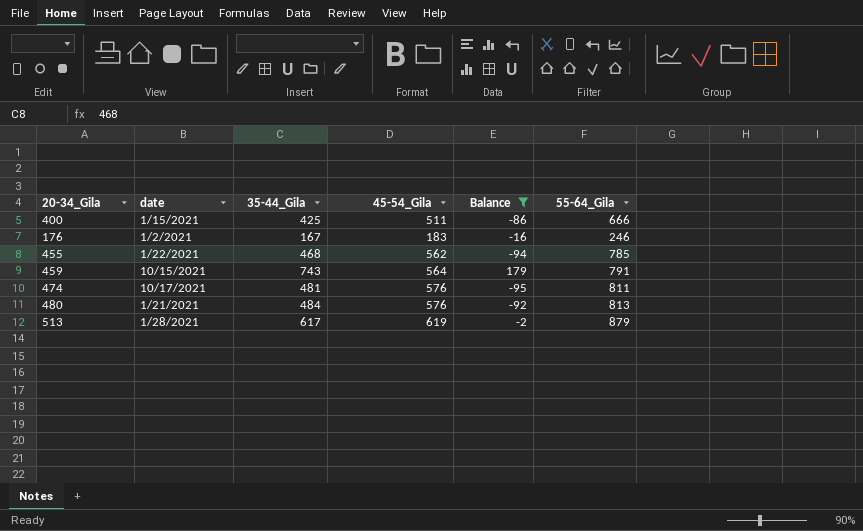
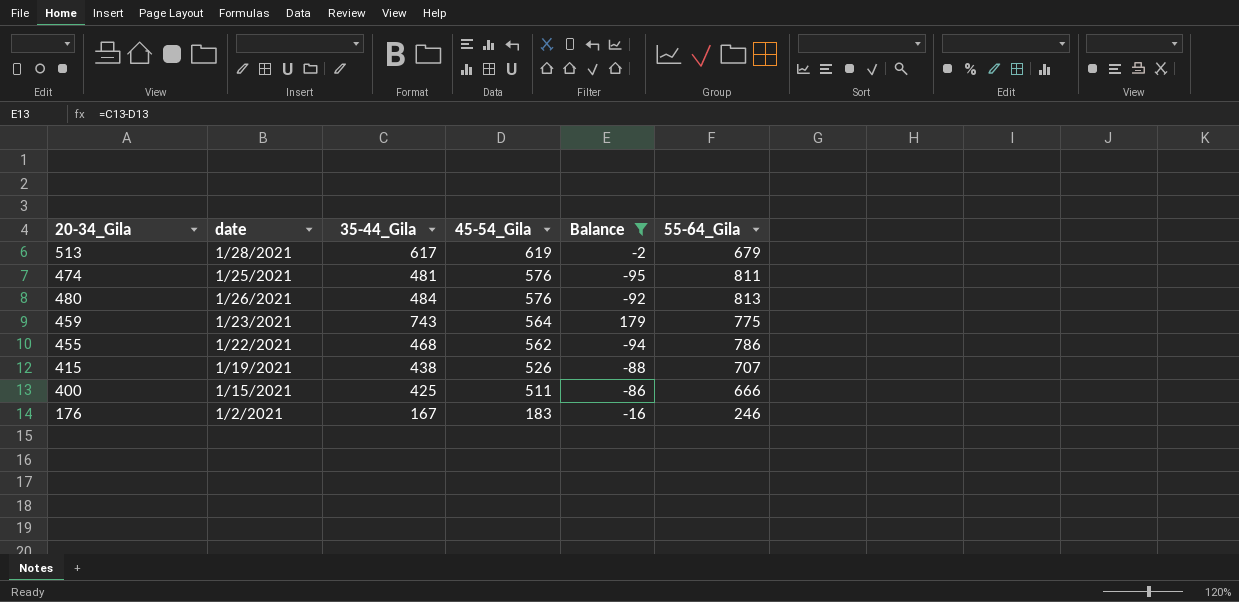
row order: none -> 45-54_Gila descending
513 | 55-64_Gila: 879 -> 679
474 | date: 10/17/2021 -> 1/25/2021
480 | date: 1/21/2021 -> 1/26/2021
459 | date: 10/15/2021 -> 1/23/2021
459 | 55-64_Gila: 791 -> 775
455 | 55-64_Gila: 785 -> 786
row 415: none -> 1/19/2021 | 438 | 526 | -88 | 707

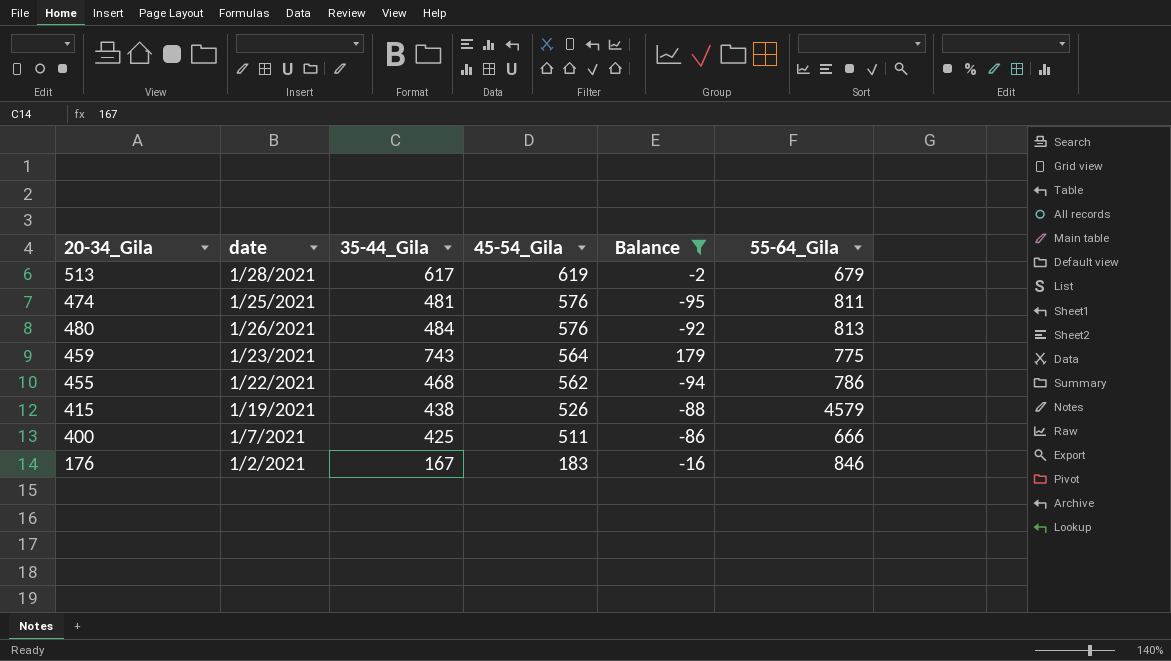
415 | 55-64_Gila: 707 -> 4579
400 | date: 1/15/2021 -> 1/7/2021
176 | 55-64_Gila: 246 -> 846

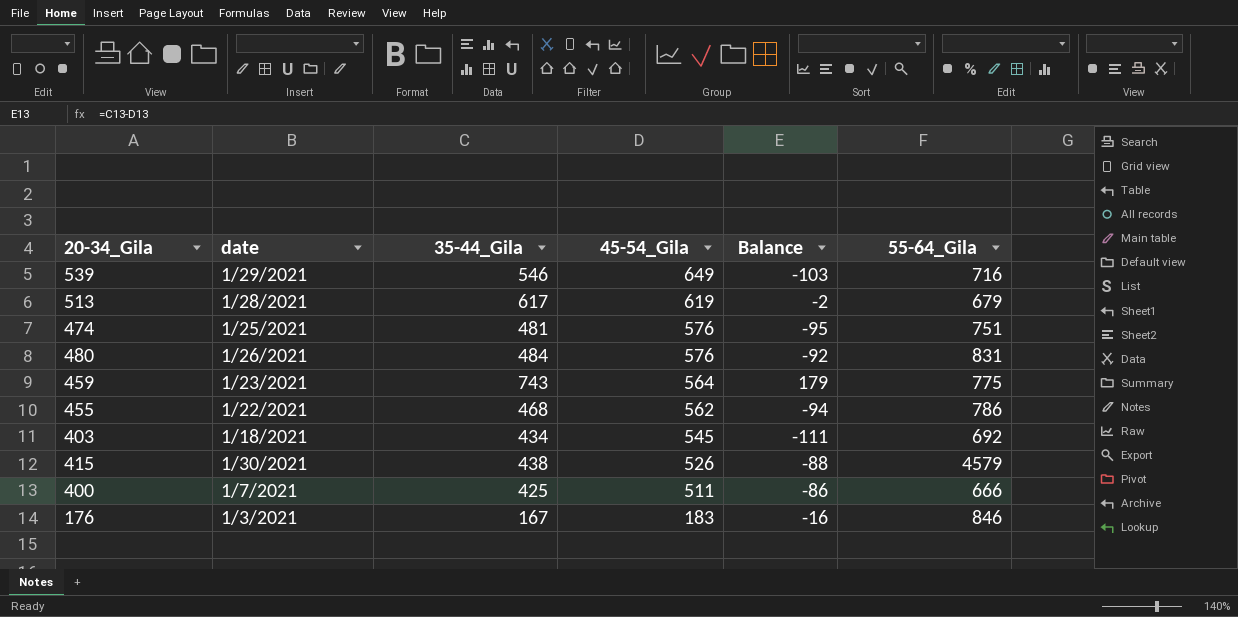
filter: Balance >= -95 -> none
474 | 55-64_Gila: 811 -> 751
480 | 55-64_Gila: 813 -> 831
415 | date: 1/19/2021 -> 1/30/2021
176 | date: 1/2/2021 -> 1/3/2021

